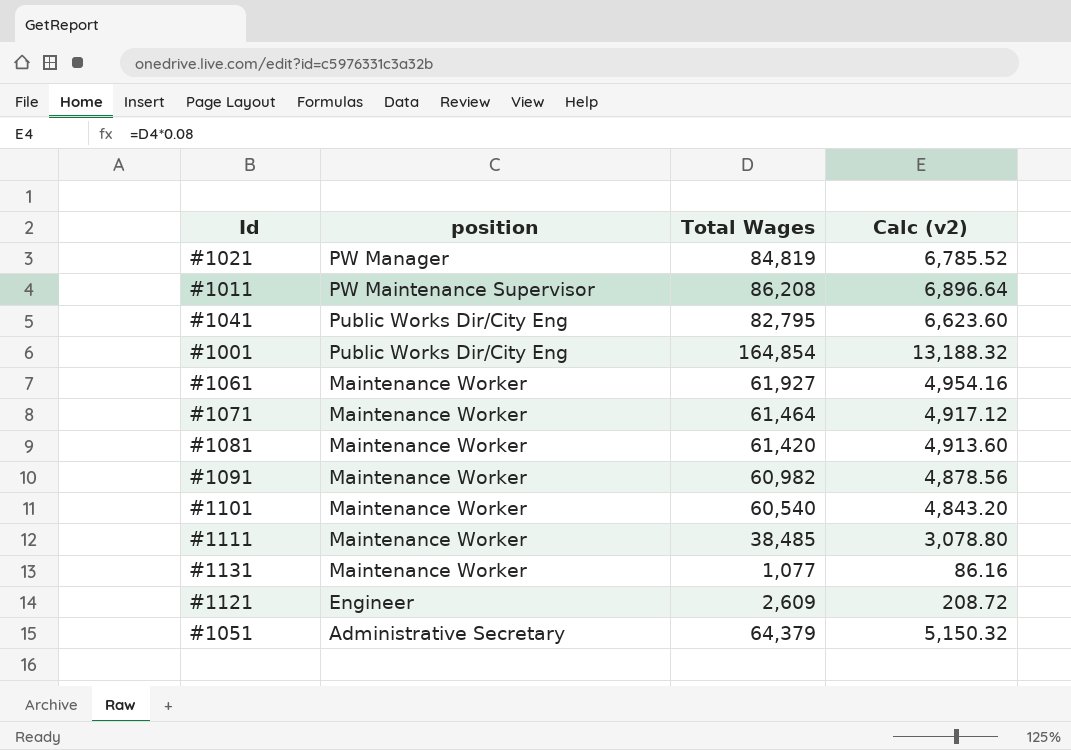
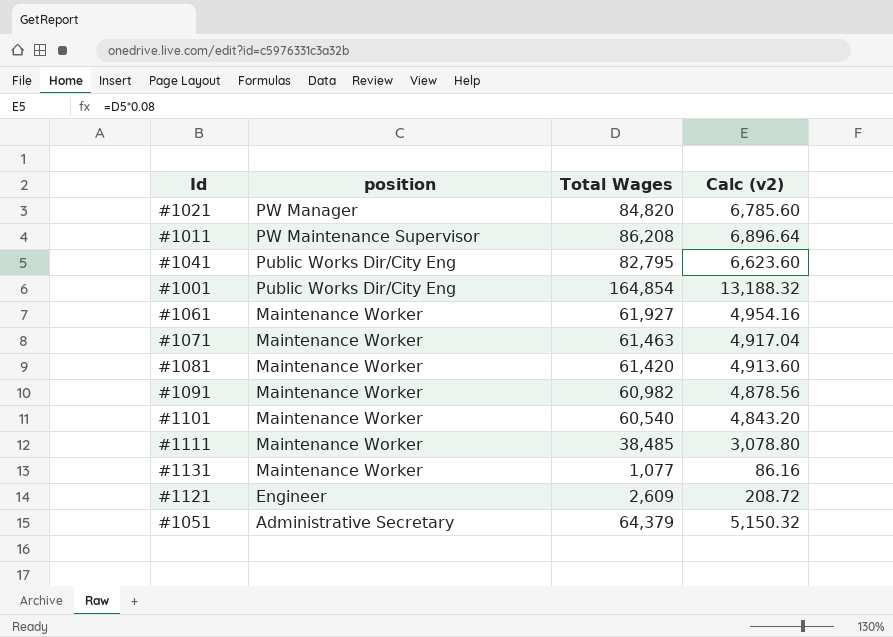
#1021 | Total Wages: 84,819 -> 84,820
#1021 | Calc (v2): 6,785.52 -> 6,785.60
#1071 | Total Wages: 61,464 -> 61,463
#1071 | Calc (v2): 4,917.12 -> 4,917.04

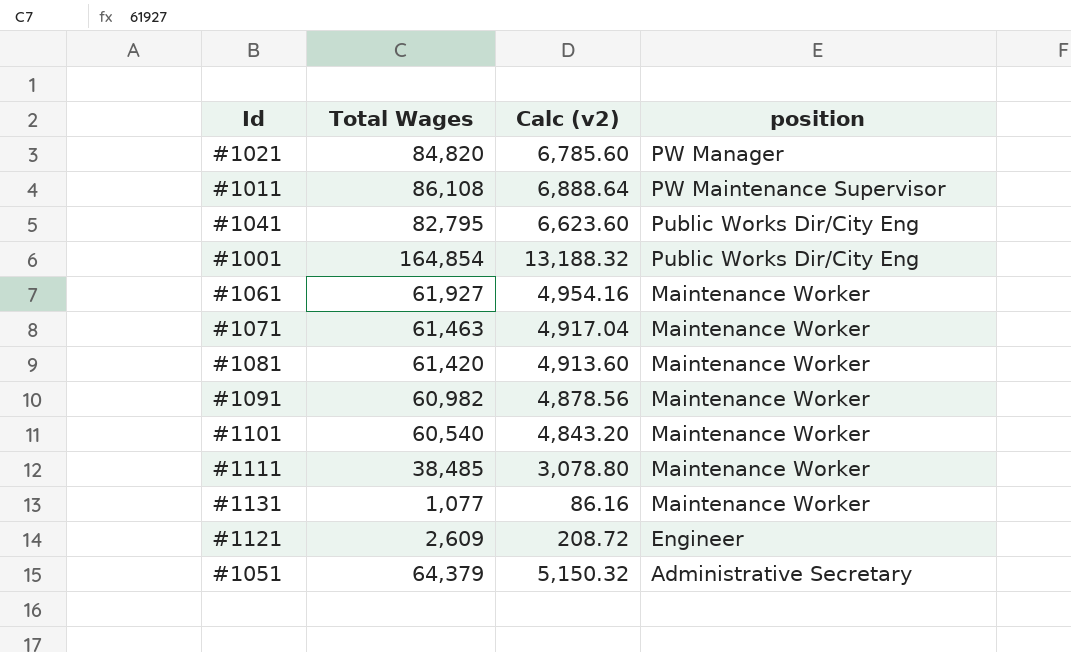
column position | position: 2 -> 4
#1011 | Total Wages: 86,208 -> 86,108
#1011 | Calc (v2): 6,896.64 -> 6,888.64

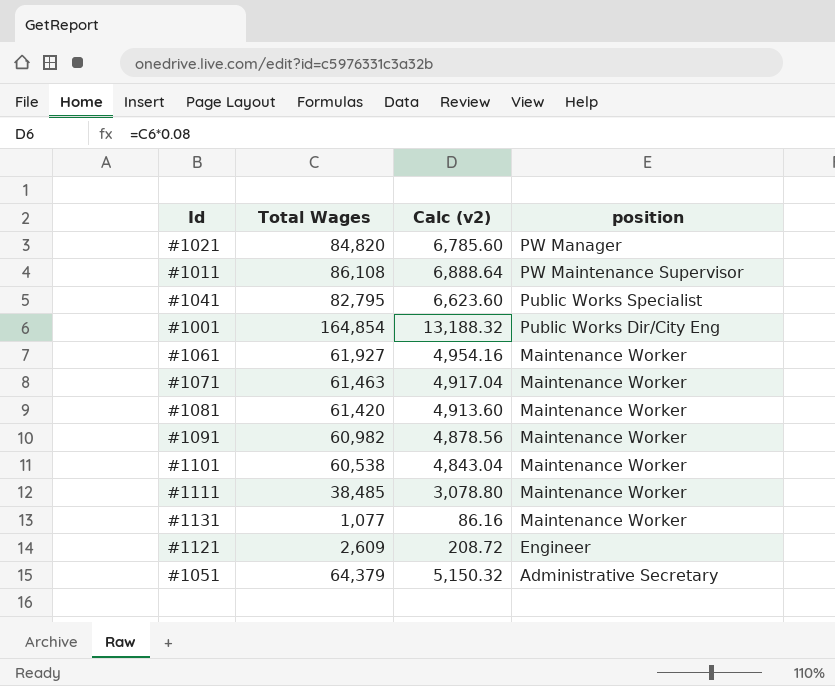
#1041 | position: Public Works Dir/City Eng -> Public Works Specialist
#1101 | Total Wages: 60,540 -> 60,538
#1101 | Calc (v2): 4,843.20 -> 4,843.04

